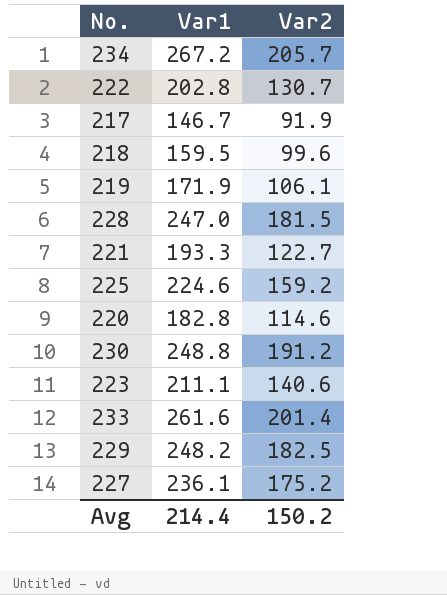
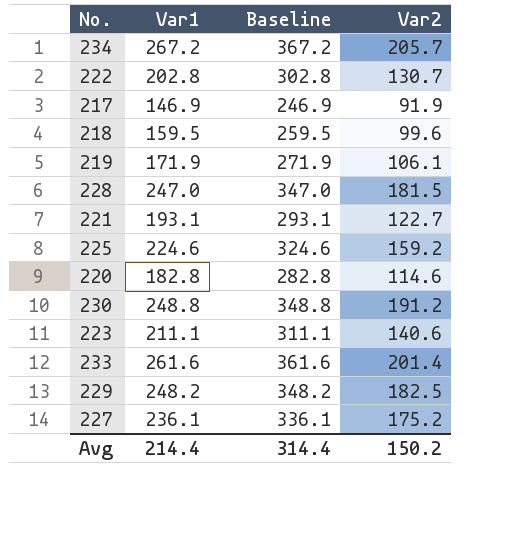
column Baseline | formula: none -> [Var1] + 100
217 | Var1: 146.7 -> 146.9
221 | Var1: 193.3 -> 193.1

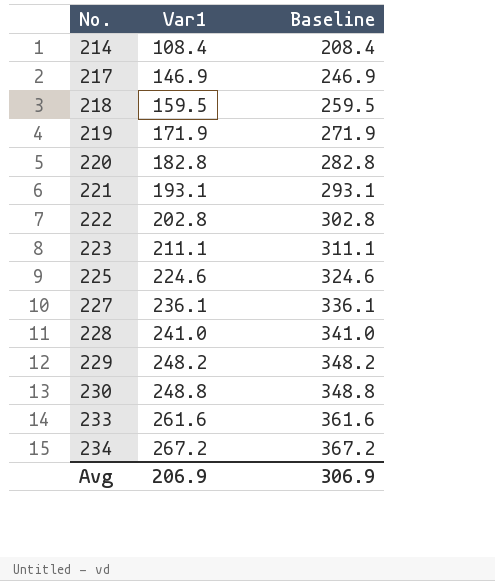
row order: none -> No. ascending
column Var2 | position: 4 -> none
row 214: none -> 108.4 | 208.4
228 | Var1: 247.0 -> 241.0
228 | Baseline: 347.0 -> 341.0
Avg | Var1: 214.4 -> 206.9
Avg | Baseline: 314.4 -> 306.9

